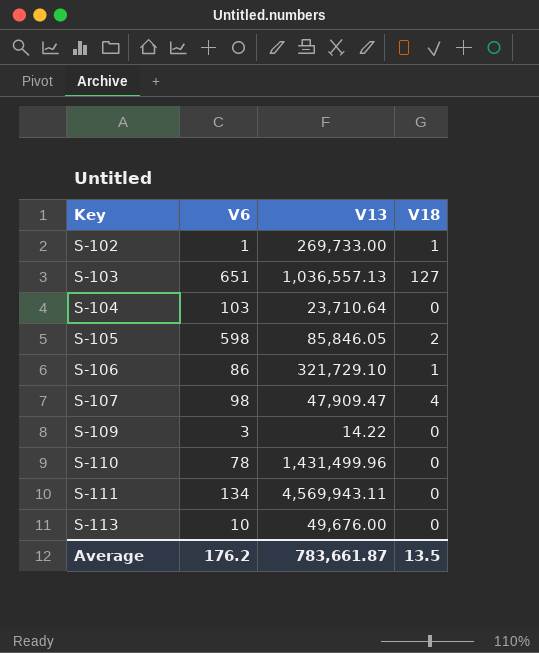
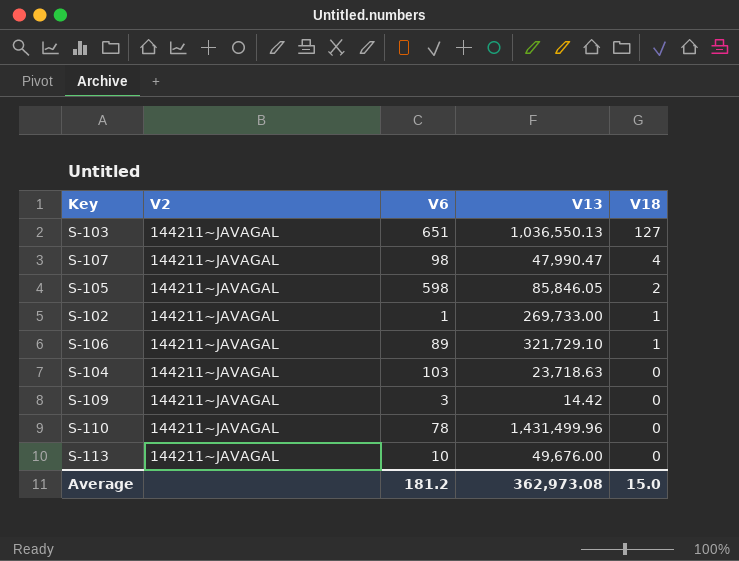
row order: Key ascending -> V18 descending
column V2 | position: none -> 2
row S-111: 134 | 4,569,943.11 | 0 -> none
S-103 | V13: 1,036,557.13 -> 1,036,550.13
S-107 | V13: 47,909.47 -> 47,990.47
S-106 | V6: 86 -> 89
S-104 | V13: 23,710.64 -> 23,718.63
S-109 | V13: 14.22 -> 14.42
Average | V6: 176.2 -> 181.2
Average | V13: 783,661.87 -> 362,973.08
Average | V18: 13.5 -> 15.0

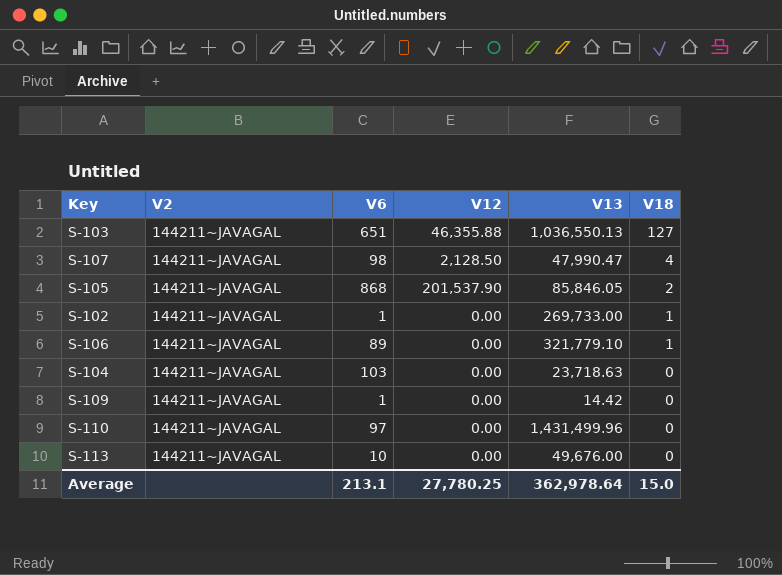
column V12 | position: none -> 4
S-105 | V6: 598 -> 868
S-106 | V13: 321,729.10 -> 321,779.10
S-109 | V6: 3 -> 1
S-110 | V6: 78 -> 97
Average | V6: 181.2 -> 213.1
Average | V13: 362,973.08 -> 362,978.64

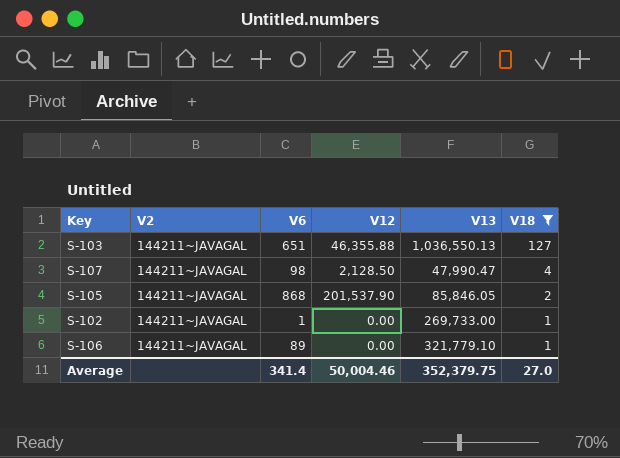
filter: none -> V18 != 0
Average | V6: 213.1 -> 341.4
Average | V12: 27,780.25 -> 50,004.46
Average | V13: 362,978.64 -> 352,379.75
Average | V18: 15.0 -> 27.0

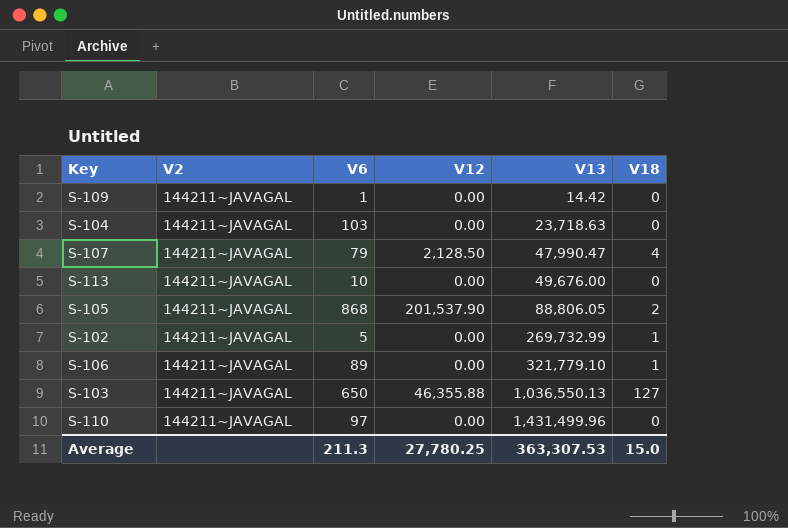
filter: V18 != 0 -> none
row order: V18 descending -> V13 ascending
S-107 | V6: 98 -> 79
S-105 | V13: 85,846.05 -> 88,806.05
S-102 | V6: 1 -> 5
S-102 | V13: 269,733.00 -> 269,732.99
S-103 | V6: 651 -> 650
Average | V6: 341.4 -> 211.3
Average | V12: 50,004.46 -> 27,780.25
Average | V13: 352,379.75 -> 363,307.53
Average | V18: 27.0 -> 15.0

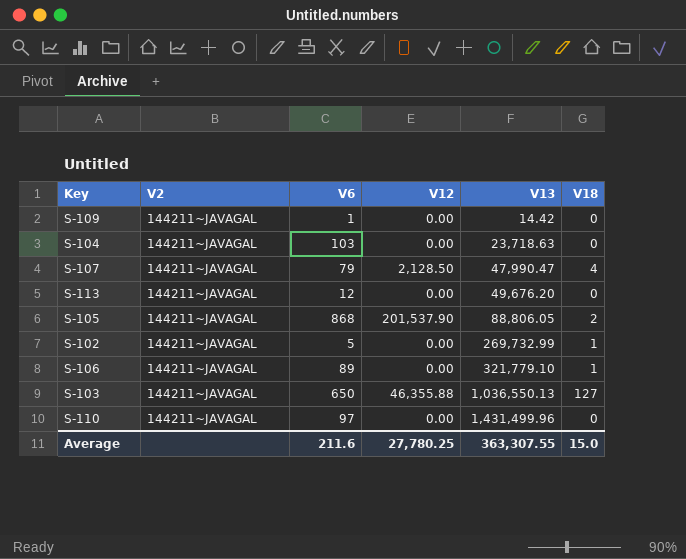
S-113 | V6: 10 -> 12
S-113 | V13: 49,676.00 -> 49,676.20
Average | V6: 211.3 -> 211.6
Average | V13: 363,307.53 -> 363,307.55

